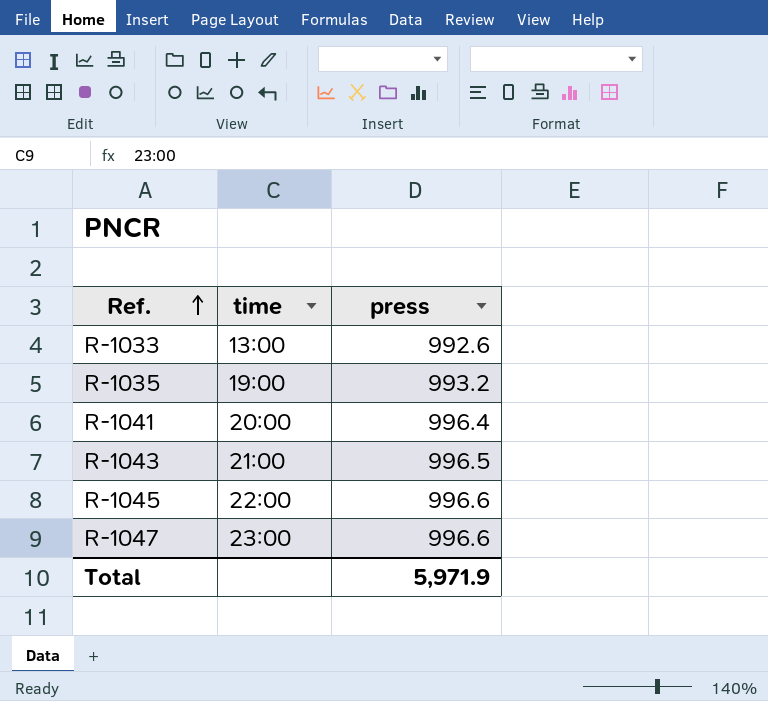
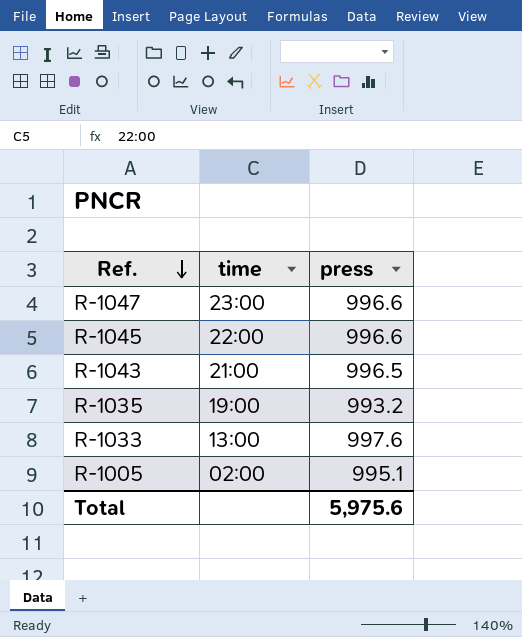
row order: Ref. ascending -> Ref. descending
row R-1041: 20:00 | 996.4 -> none
R-1033 | press: 992.6 -> 997.6
row R-1005: none -> 02:00 | 995.1
Total | press: 5,971.9 -> 5,975.6

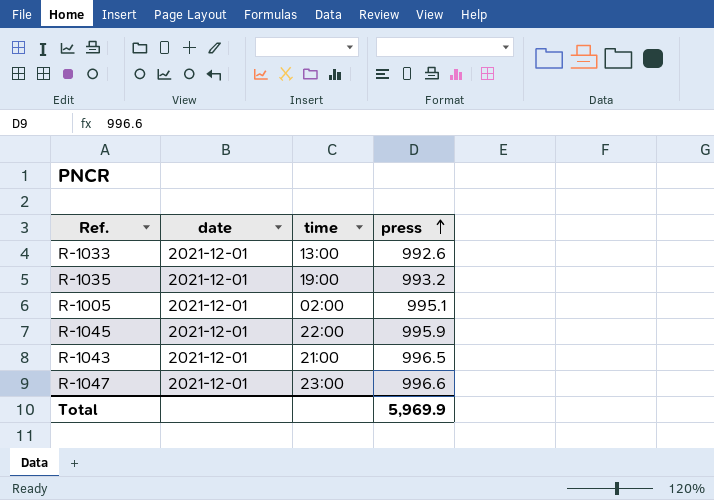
row order: Ref. descending -> press ascending
column date | position: none -> 2
R-1033 | press: 997.6 -> 992.6
R-1045 | press: 996.6 -> 995.9
Total | press: 5,975.6 -> 5,969.9

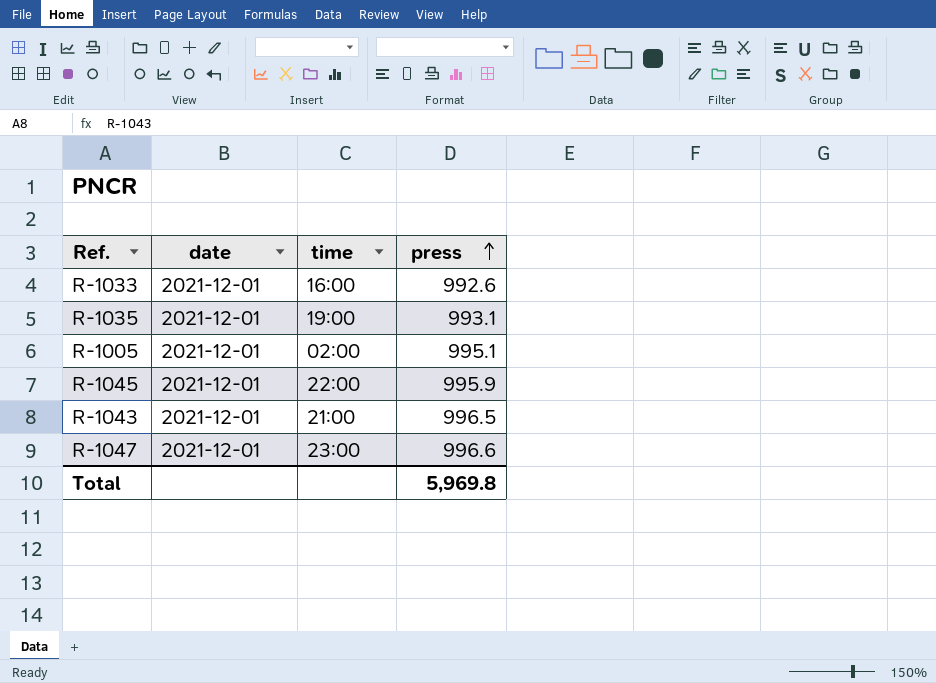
R-1033 | time: 13:00 -> 16:00
R-1035 | press: 993.2 -> 993.1
Total | press: 5,969.9 -> 5,969.8

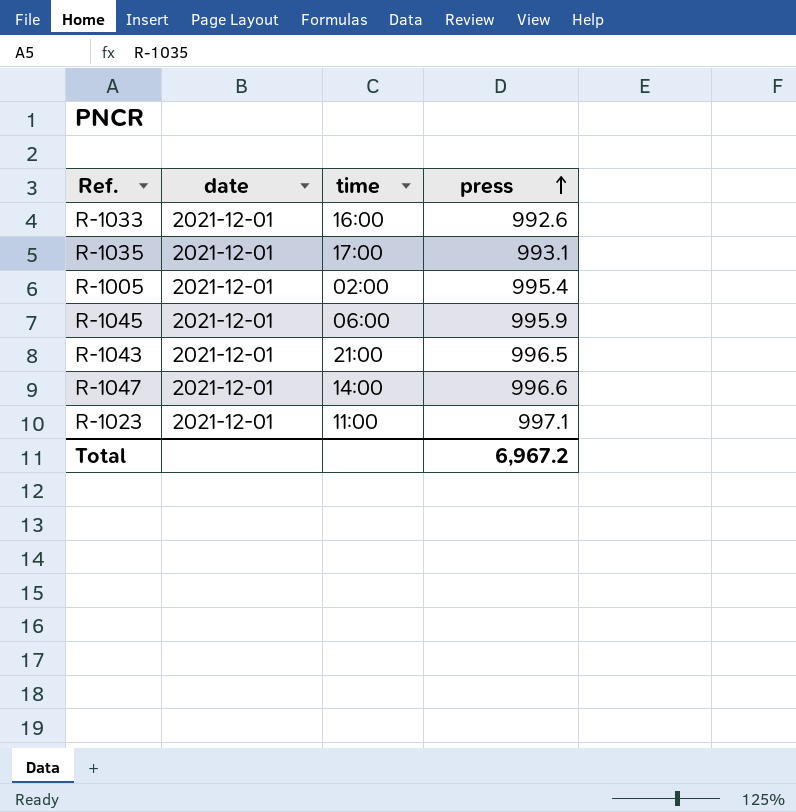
R-1035 | time: 19:00 -> 17:00
R-1005 | press: 995.1 -> 995.4
R-1045 | time: 22:00 -> 06:00
R-1047 | time: 23:00 -> 14:00
row R-1023: none -> 2021-12-01 | 11:00 | 997.1
Total | press: 5,969.8 -> 6,967.2

